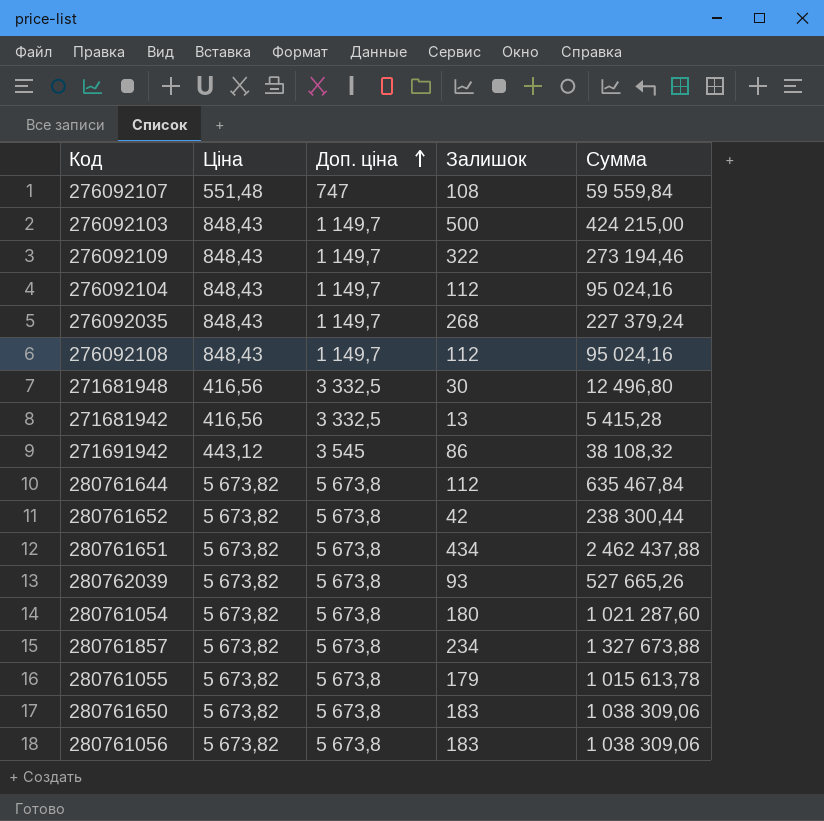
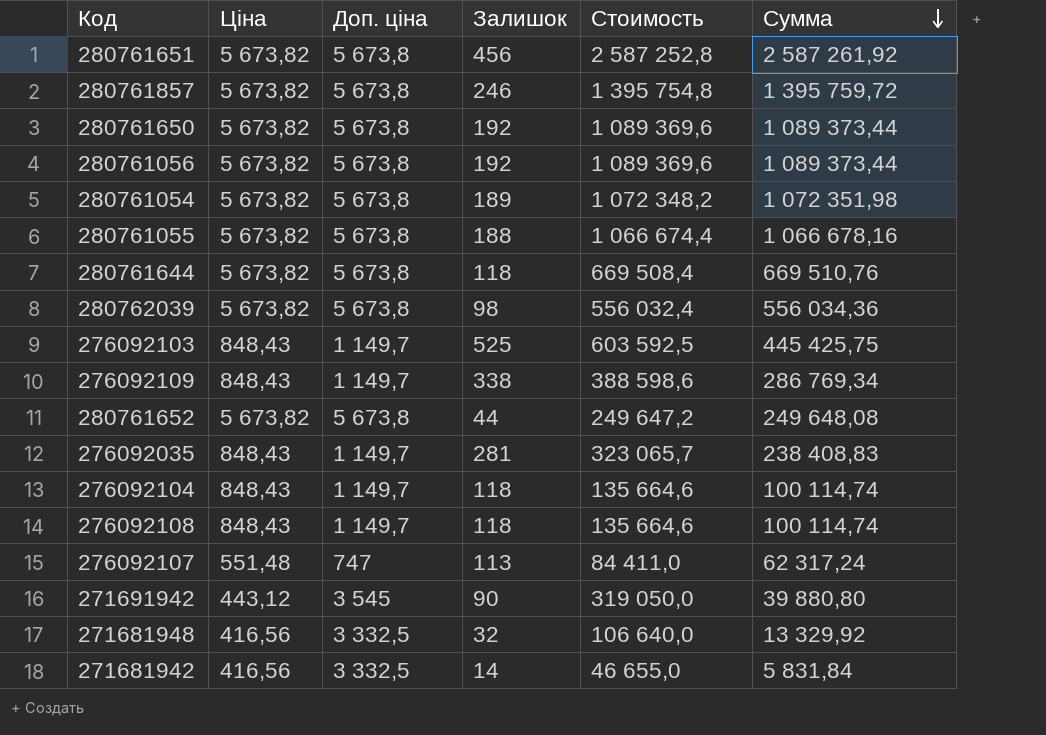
row order: Доп. ціна ascending -> Сумма descending
column Стоимость | formula: none -> [Доп. ціна] * [Залишок]
280761651 | Залишок: 434 -> 456
280761651 | Сумма: 2 462 437,88 -> 2 587 261,92
280761857 | Залишок: 234 -> 246
280761857 | Сумма: 1 327 673,88 -> 1 395 759,72
280761650 | Залишок: 183 -> 192
280761650 | Сумма: 1 038 309,06 -> 1 089 373,44
280761056 | Залишок: 183 -> 192
280761056 | Сумма: 1 038 309,06 -> 1 089 373,44
280761054 | Залишок: 180 -> 189
280761054 | Сумма: 1 021 287,60 -> 1 072 351,98
280761055 | Залишок: 179 -> 188
280761055 | Сумма: 1 015 613,78 -> 1 066 678,16
280761644 | Залишок: 112 -> 118
280761644 | Сумма: 635 467,84 -> 669 510,76
280762039 | Залишок: 93 -> 98
280762039 | Сумма: 527 665,26 -> 556 034,36
276092103 | Залишок: 500 -> 525
276092103 | Сумма: 424 215,00 -> 445 425,75
276092109 | Залишок: 322 -> 338
276092109 | Сумма: 273 194,46 -> 286 769,34
280761652 | Залишок: 42 -> 44
280761652 | Сумма: 238 300,44 -> 249 648,08
276092035 | Залишок: 268 -> 281
276092035 | Сумма: 227 379,24 -> 238 408,83
276092104 | Залишок: 112 -> 118
276092104 | Сумма: 95 024,16 -> 100 114,74
276092108 | Залишок: 112 -> 118
276092108 | Сумма: 95 024,16 -> 100 114,74
276092107 | Залишок: 108 -> 113
276092107 | Сумма: 59 559,84 -> 62 317,24
271691942 | Залишок: 86 -> 90
271691942 | Сумма: 38 108,32 -> 39 880,80
271681948 | Залишок: 30 -> 32
271681948 | Сумма: 12 496,80 -> 13 329,92
271681942 | Залишок: 13 -> 14
271681942 | Сумма: 5 415,28 -> 5 831,84

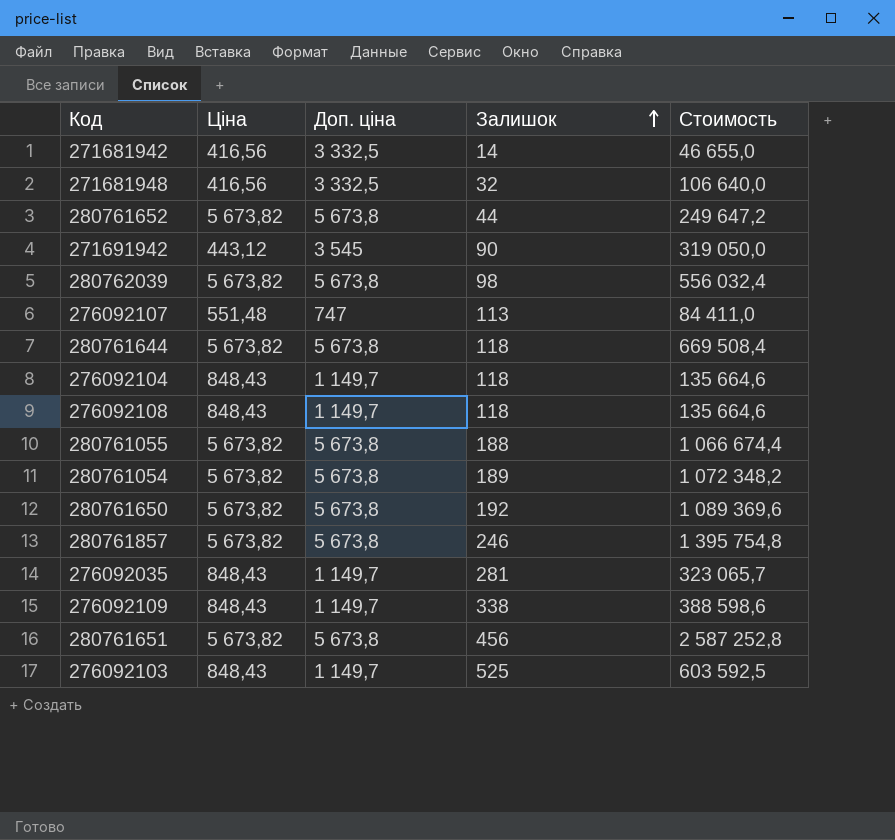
row order: Сумма descending -> Залишок ascending
column Сумма | formula: [Ціна] * [Залишок] -> none
row 280761056: 5 673,82 | 5 673,8 | 192 | 1 089 369,6 | 1 089 373,44 -> none

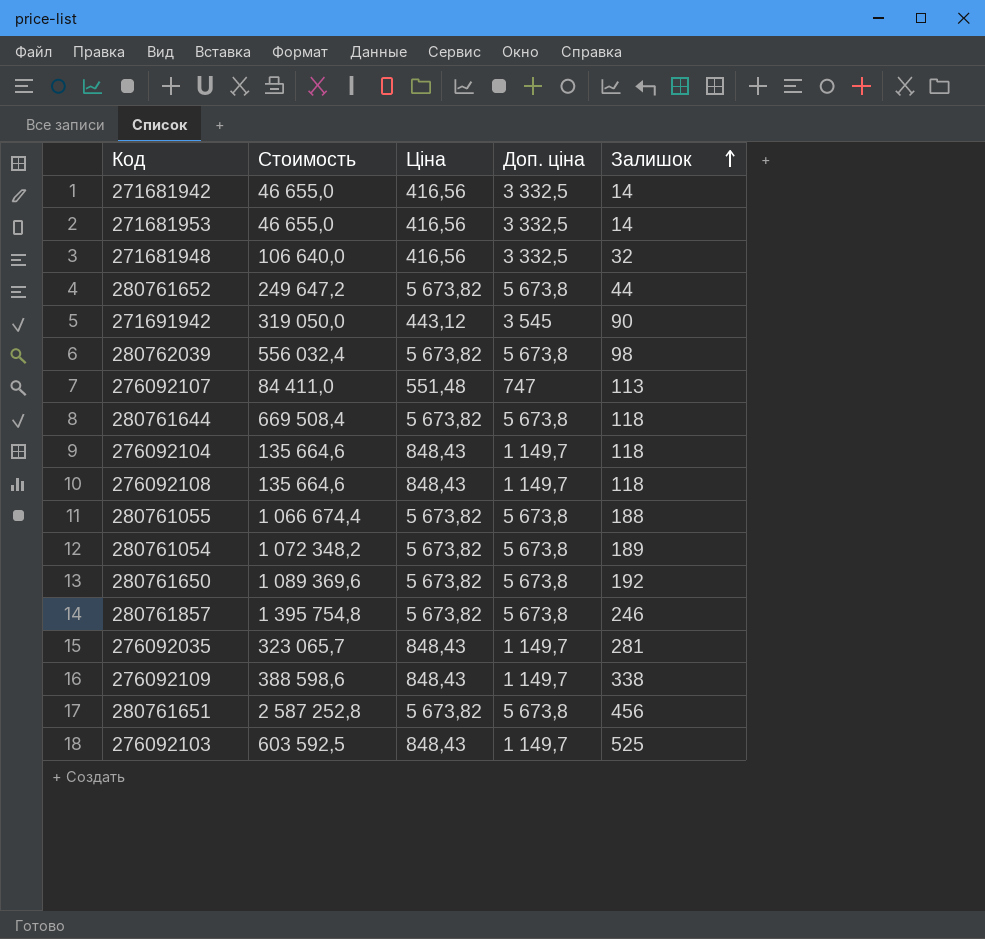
column Стоимость | position: 5 -> 2
row 271681953: none -> 46 655,0 | 416,56 | 3 332,5 | 14

